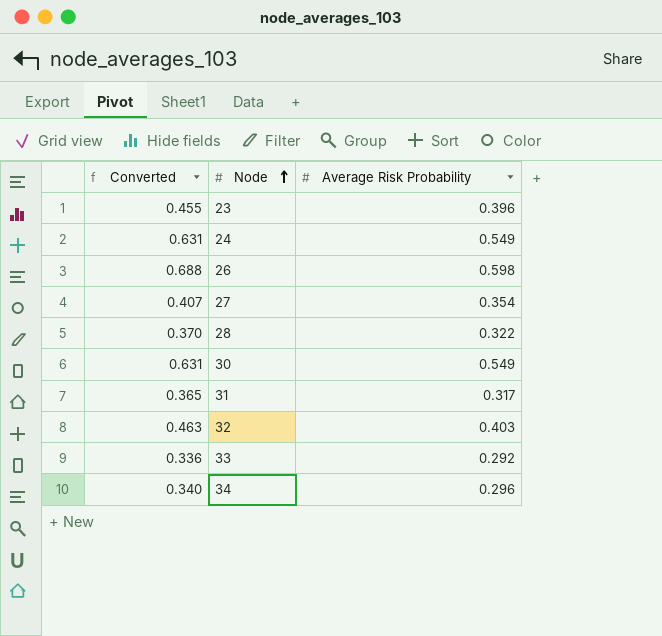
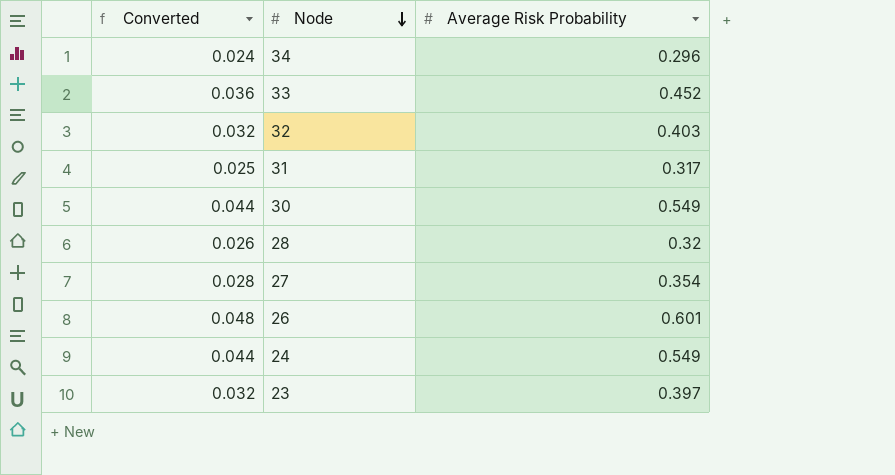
row order: Node ascending -> Node descending
column Converted | formula: [Average Risk Probability] * 1.15 -> [Average Risk Probability] * 0.08
33 | Average Risk Probability: 0.292 -> 0.452
28 | Average Risk Probability: 0.322 -> 0.32
26 | Average Risk Probability: 0.598 -> 0.601
23 | Average Risk Probability: 0.396 -> 0.397

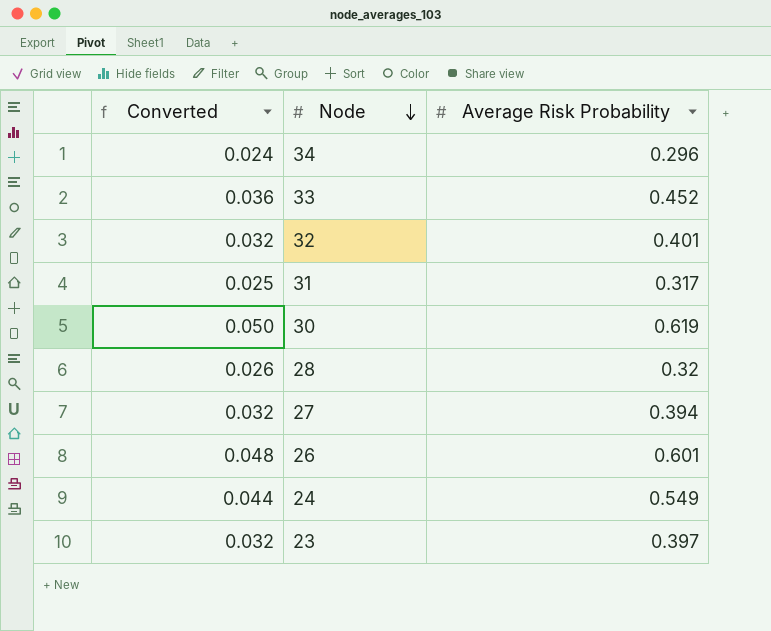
32 | Average Risk Probability: 0.403 -> 0.401
30 | Converted: 0.044 -> 0.050
30 | Average Risk Probability: 0.549 -> 0.619
27 | Converted: 0.028 -> 0.032
27 | Average Risk Probability: 0.354 -> 0.394

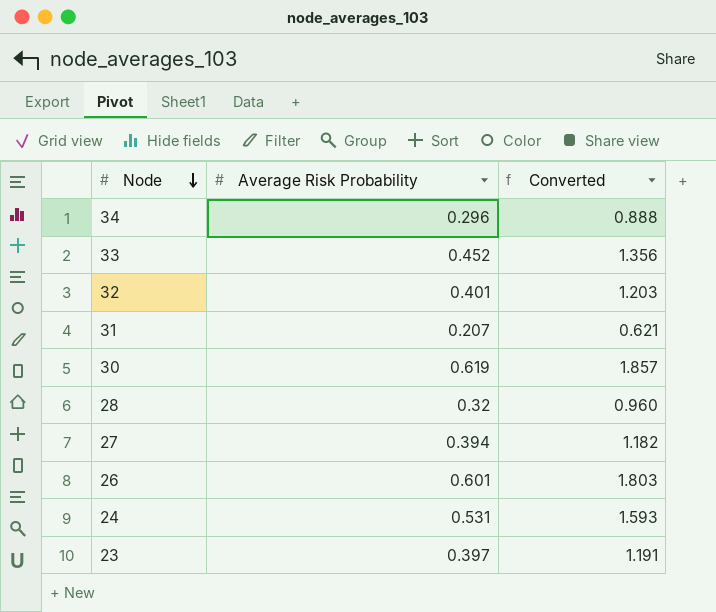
column Converted | formula: [Average Risk Probability] * 0.08 -> [Average Risk Probability] * 3
column Converted | position: 1 -> 3
31 | Average Risk Probability: 0.317 -> 0.207
24 | Average Risk Probability: 0.549 -> 0.531

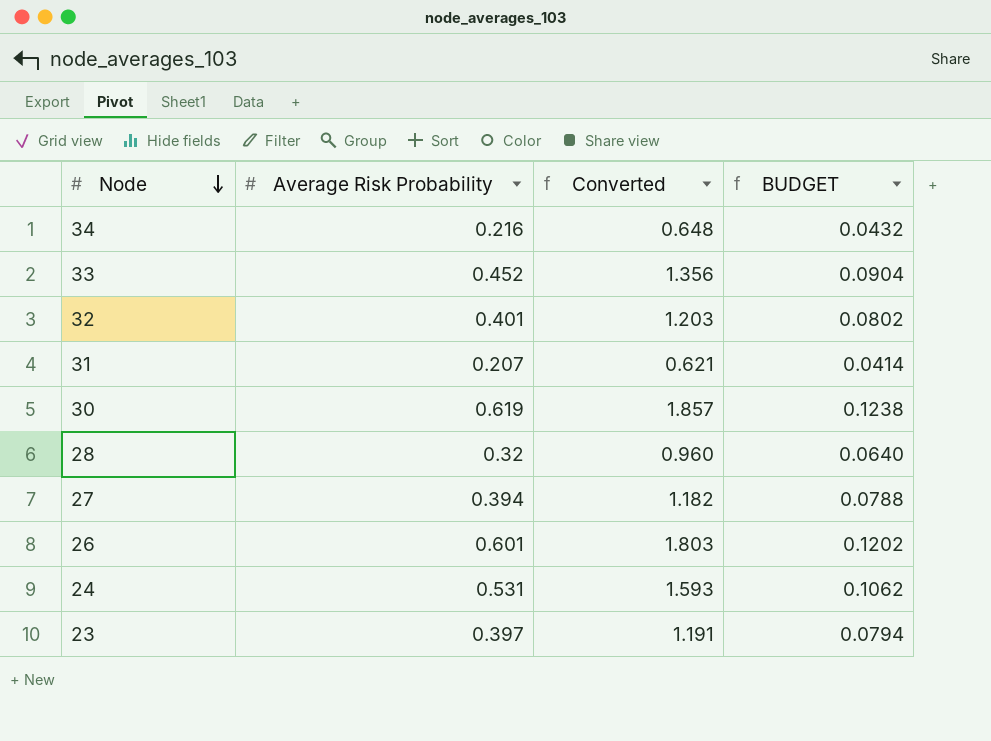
column BUDGET | formula: none -> [Average Risk Probability] * 0.2
34 | Average Risk Probability: 0.296 -> 0.216
34 | Converted: 0.888 -> 0.648

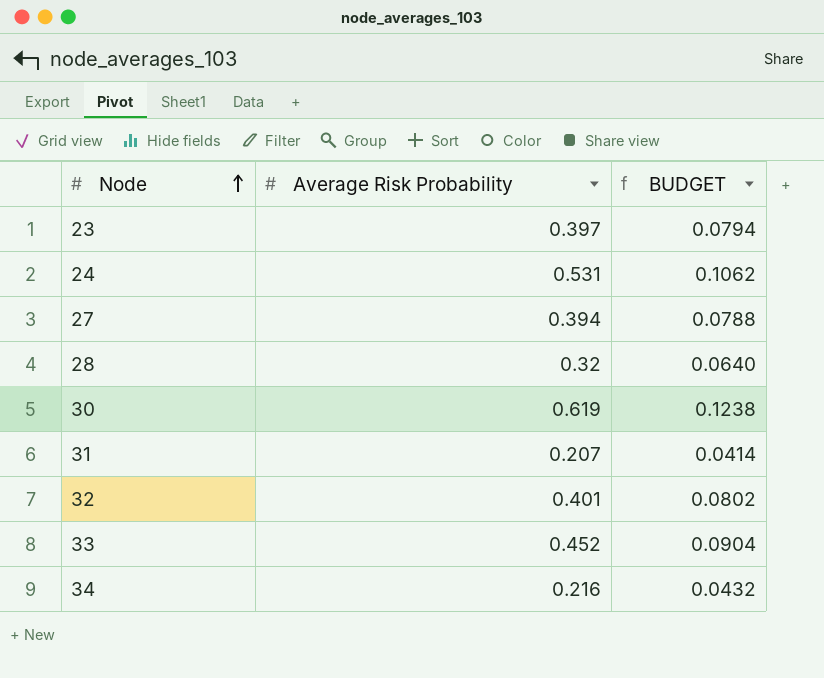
row order: Node descending -> Node ascending
column Converted | formula: [Average Risk Probability] * 3 -> none
row 26: 0.601 | 1.803 | 0.1202 -> none

